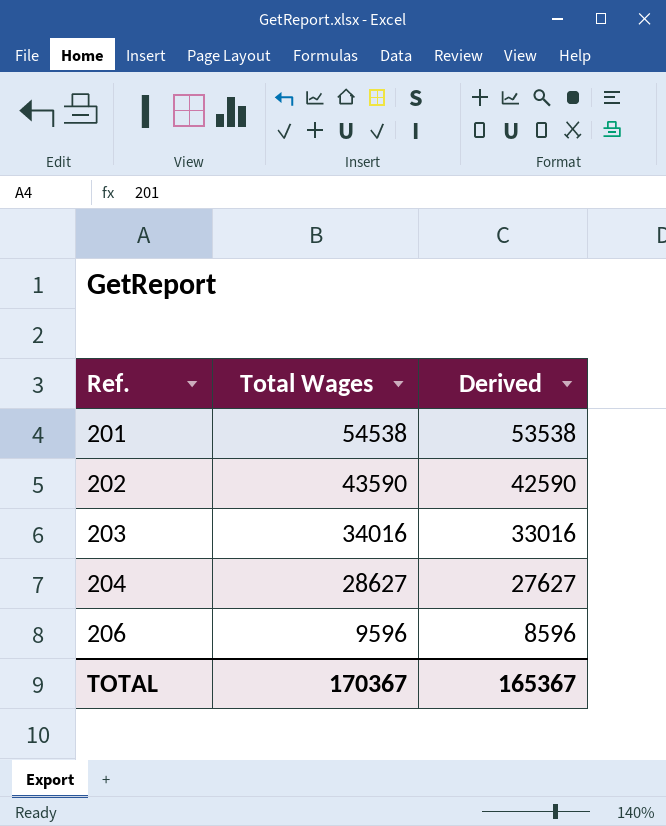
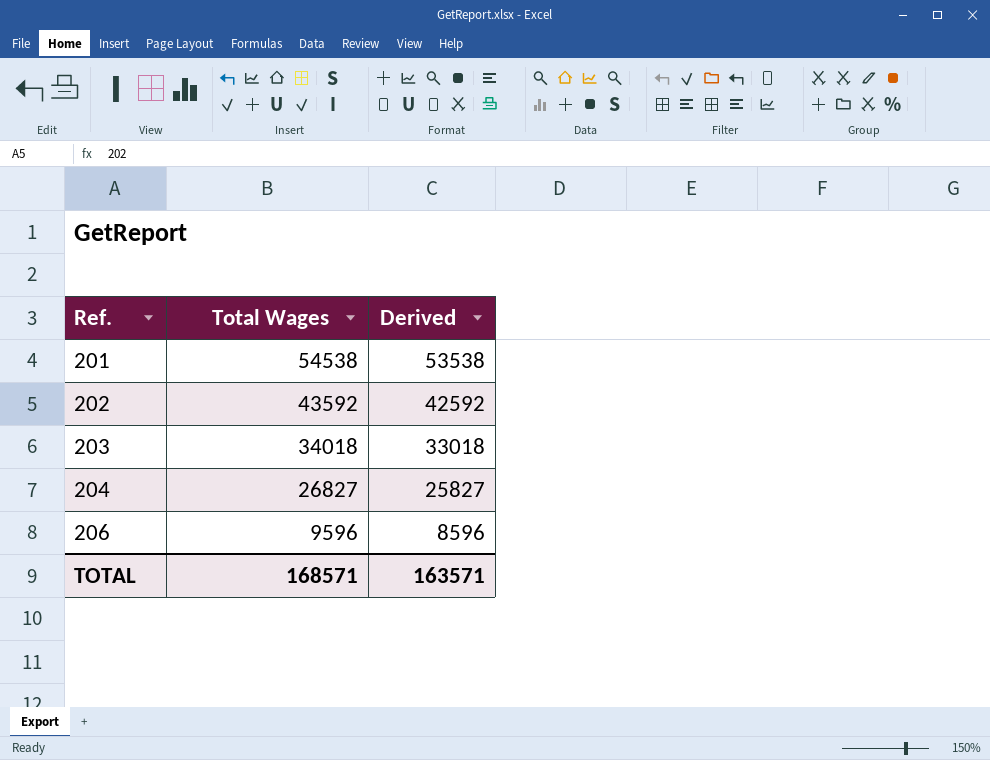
202 | Total Wages: 43590 -> 43592
202 | Derived: 42590 -> 42592
203 | Total Wages: 34016 -> 34018
203 | Derived: 33016 -> 33018
204 | Total Wages: 28627 -> 26827
204 | Derived: 27627 -> 25827
TOTAL | Total Wages: 170367 -> 168571
TOTAL | Derived: 165367 -> 163571

